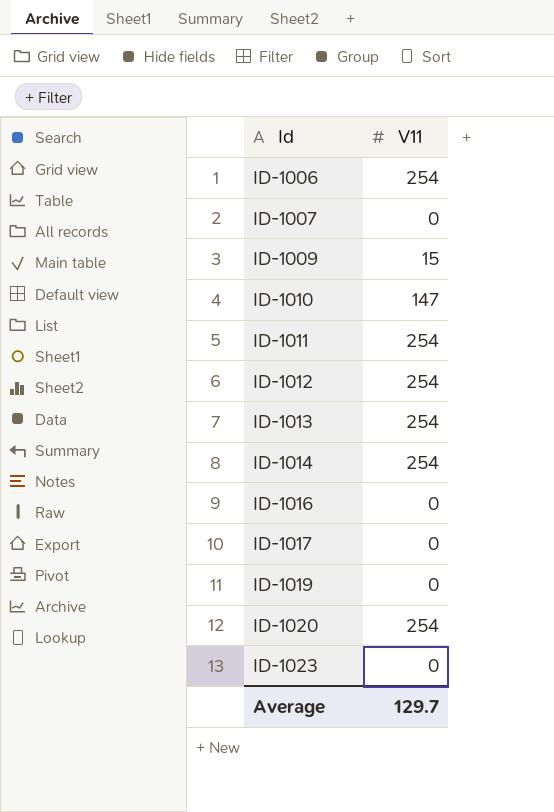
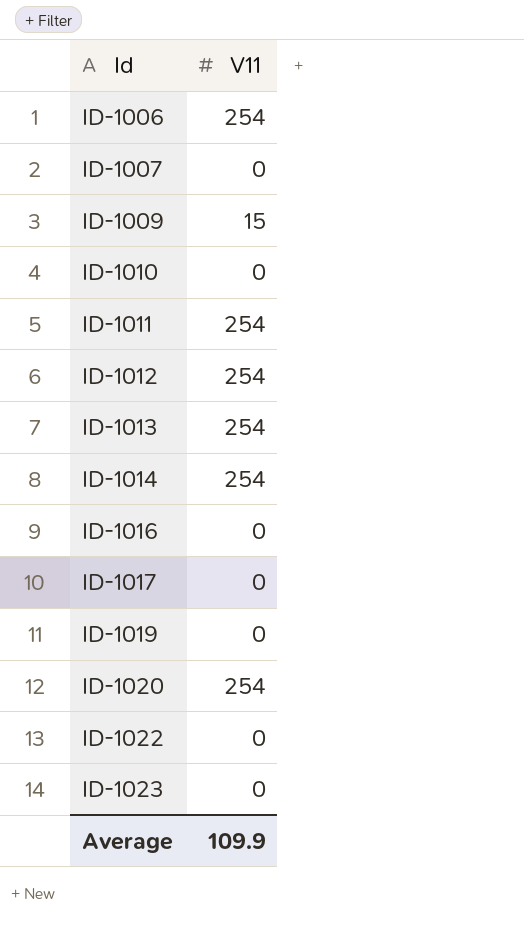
ID-1010 | V11: 147 -> 0
row ID-1022: none -> 0
Average | V11: 129.7 -> 109.9

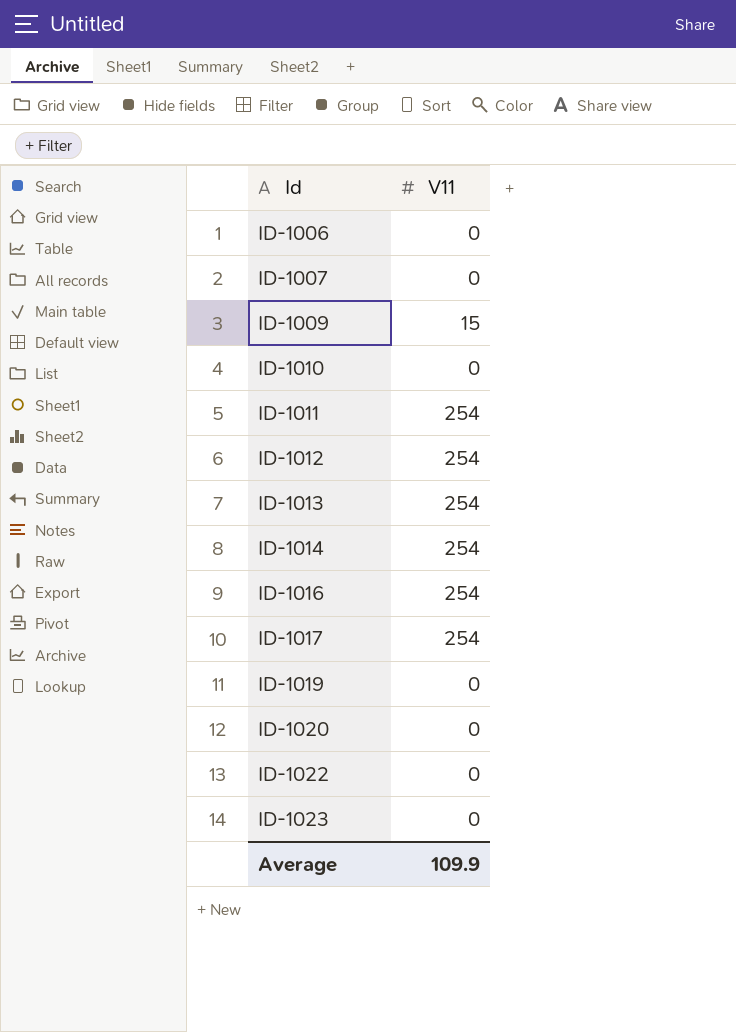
ID-1006 | V11: 254 -> 0
ID-1016 | V11: 0 -> 254
ID-1017 | V11: 0 -> 254
ID-1020 | V11: 254 -> 0

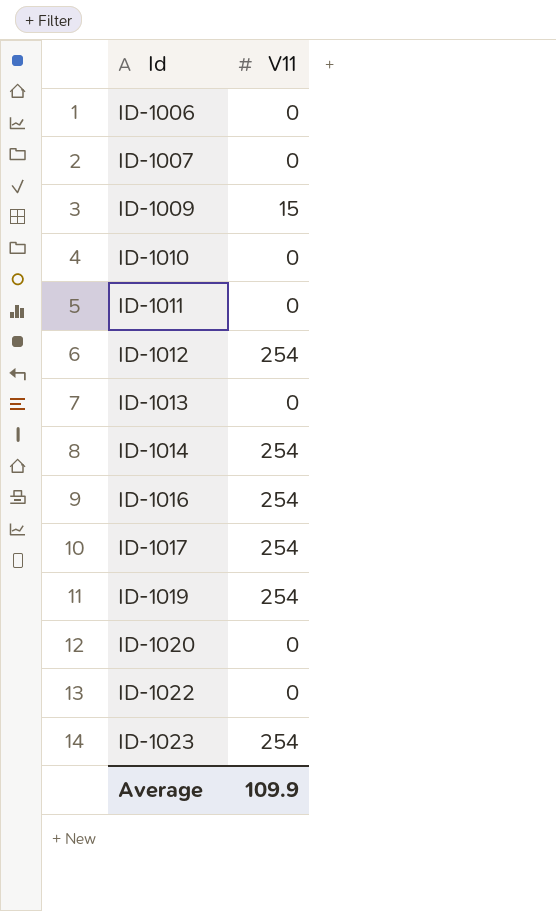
ID-1011 | V11: 254 -> 0
ID-1013 | V11: 254 -> 0
ID-1019 | V11: 0 -> 254
ID-1023 | V11: 0 -> 254

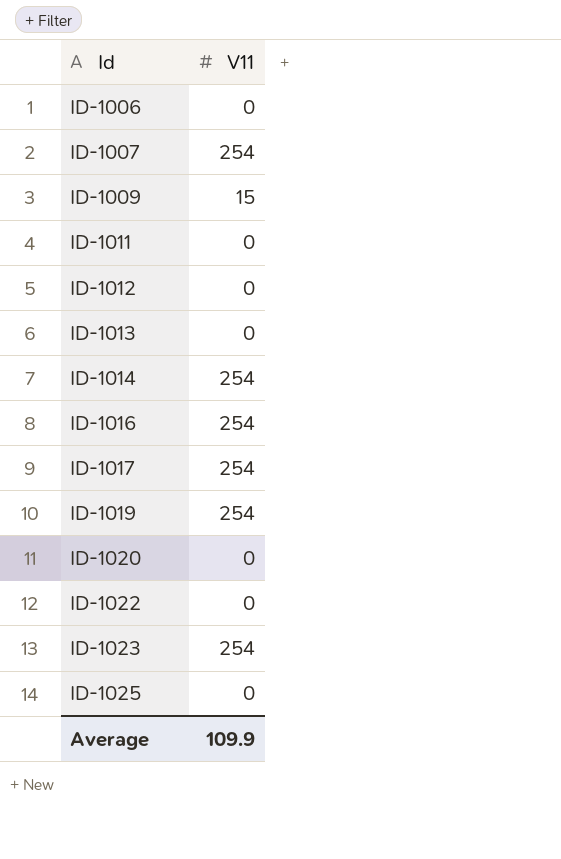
row ID-1010: 0 -> none
ID-1007 | V11: 0 -> 254
ID-1012 | V11: 254 -> 0
row ID-1025: none -> 0

